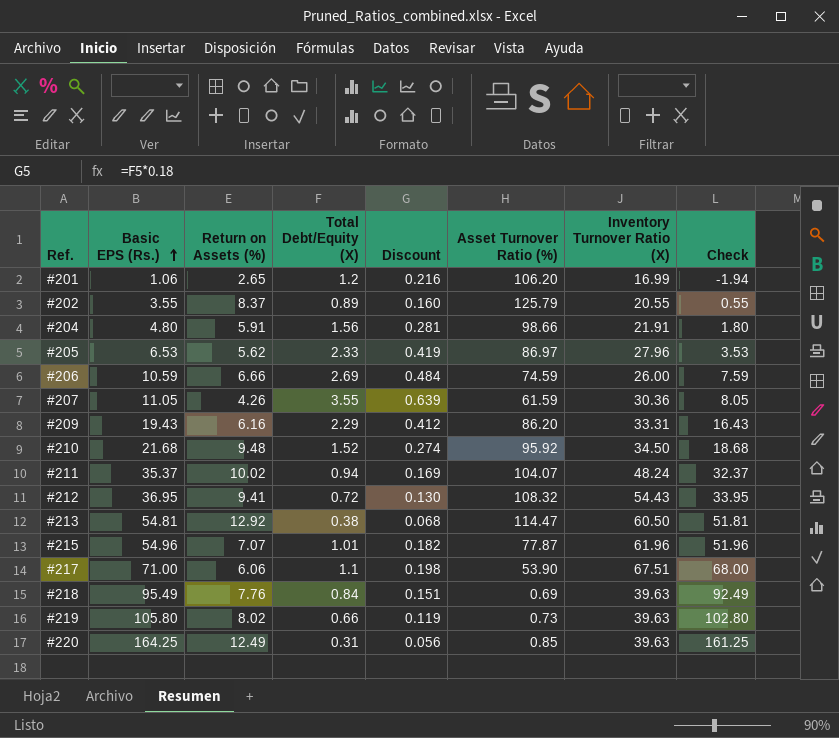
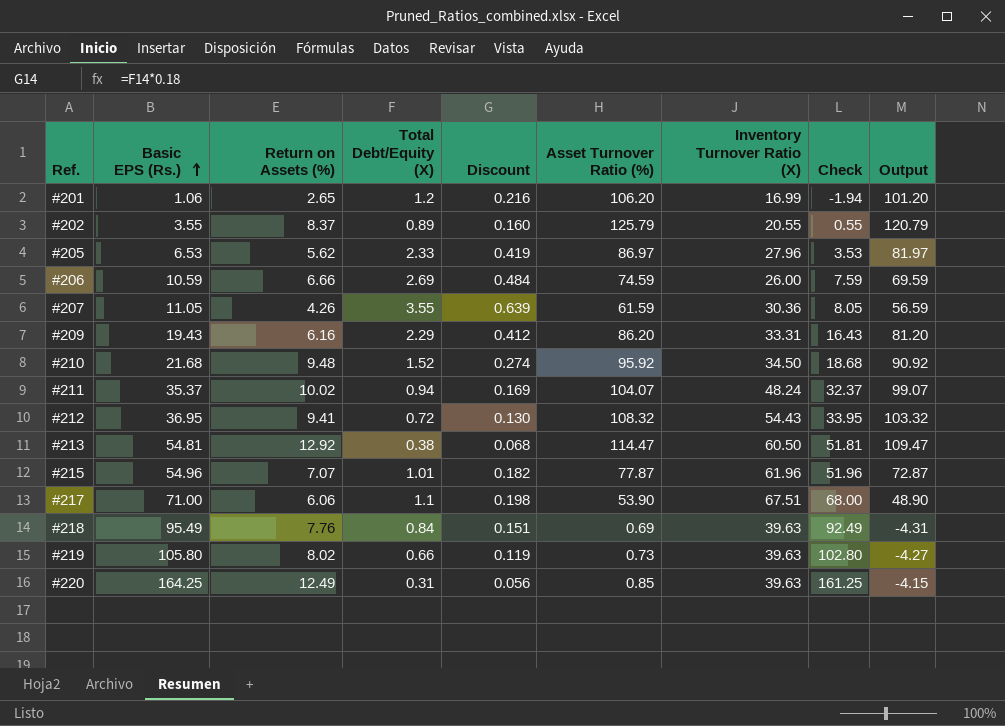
column Output | formula: none -> [Asset Turnover Ratio (%)] - 5
row #204: 4.80 | 5.91 | 1.56 | 0.281 | 98.66 | 21.91 | 1.80 -> none

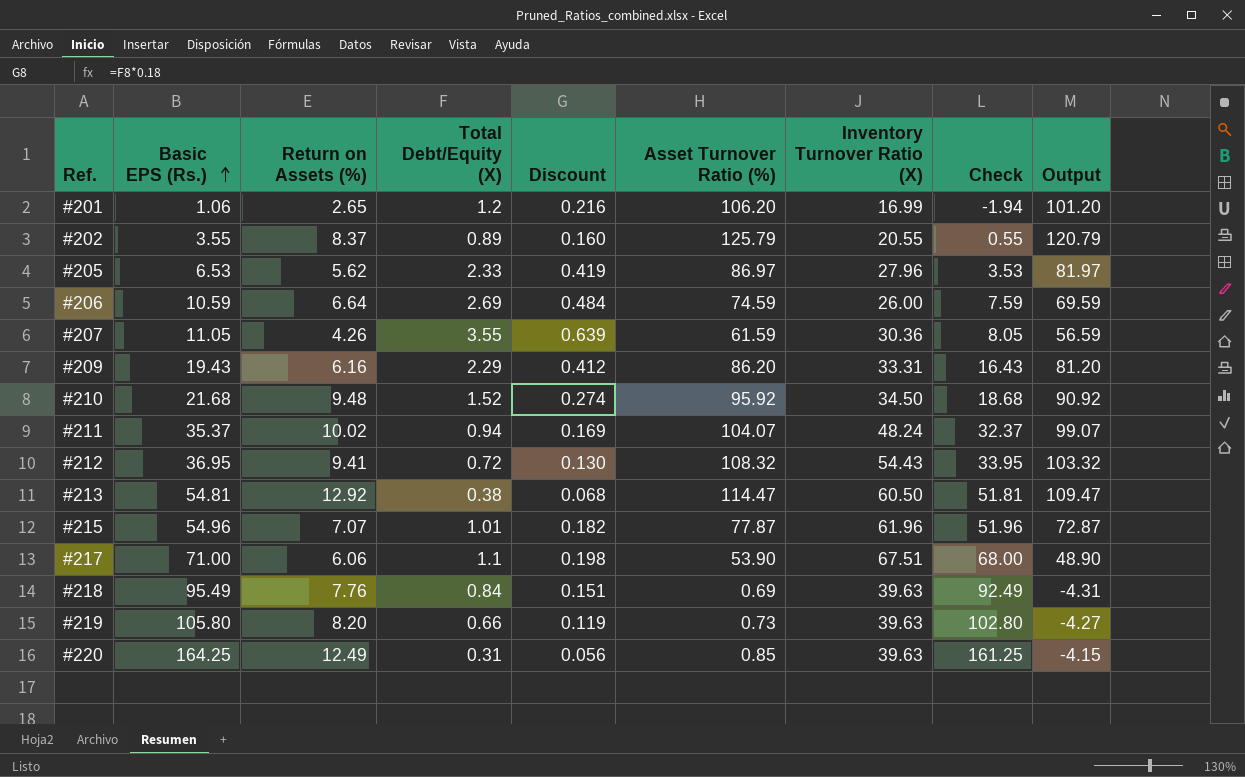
#206 | Return on Assets (%): 6.66 -> 6.64
#219 | Return on Assets (%): 8.02 -> 8.20

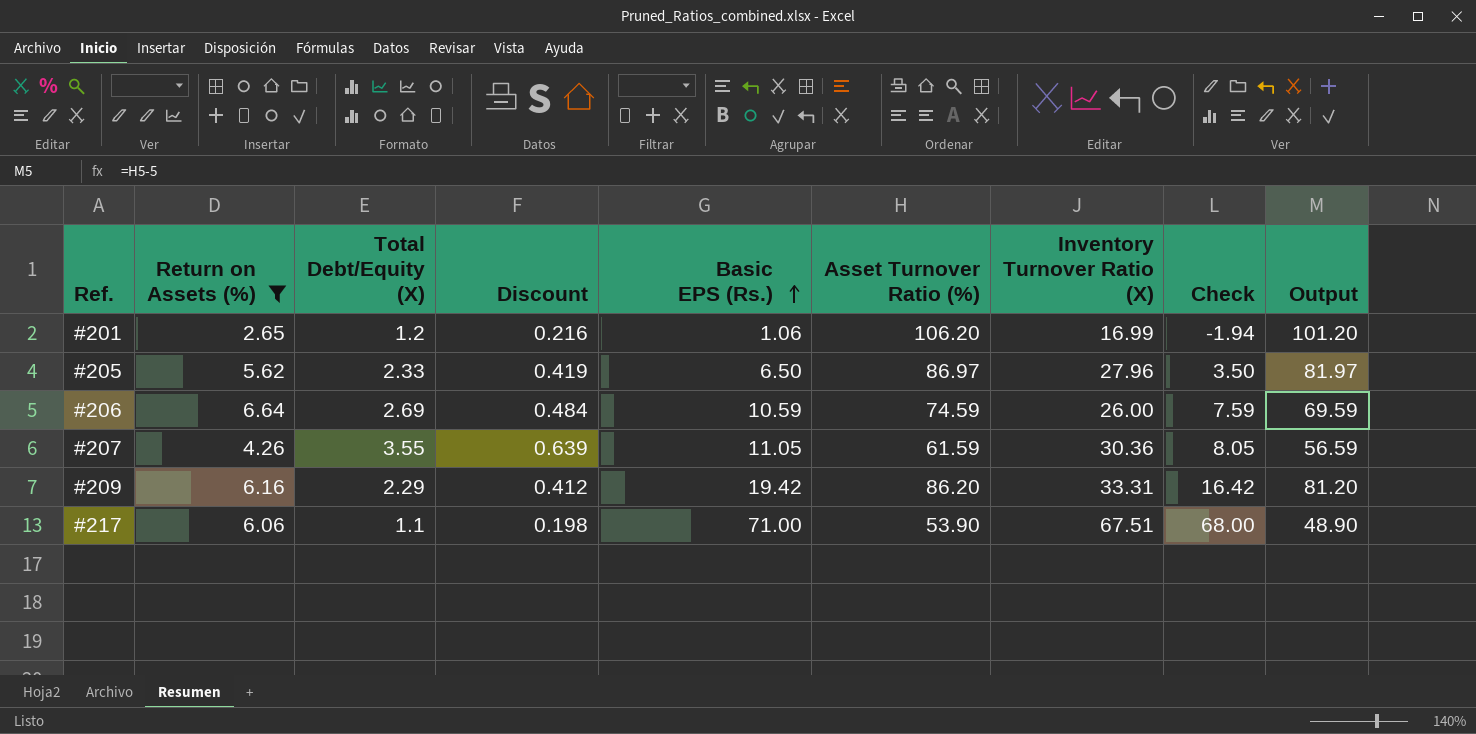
filter: none -> Return on Assets (%) <= 6.64
column Basic EPS (Rs.) | position: 2 -> 5
#205 | Basic EPS (Rs.): 6.53 -> 6.50
#205 | Check: 3.53 -> 3.50
#209 | Basic EPS (Rs.): 19.43 -> 19.42
#209 | Check: 16.43 -> 16.42

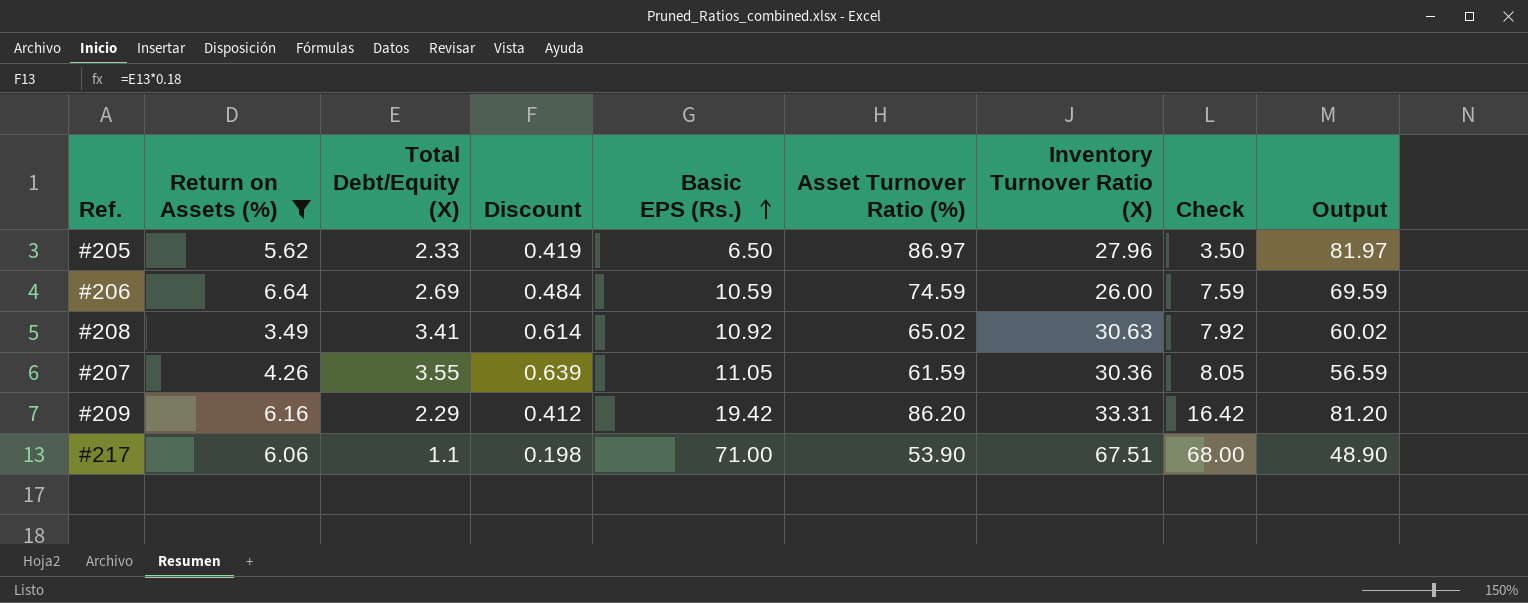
row #201: 2.65 | 1.2 | 0.216 | 1.06 | 106.20 | 16.99 | -1.94 | 101.20 -> none
row #208: none -> 3.49 | 3.41 | 0.614 | 10.92 | 65.02 | 30.63 | 7.92 | 60.02

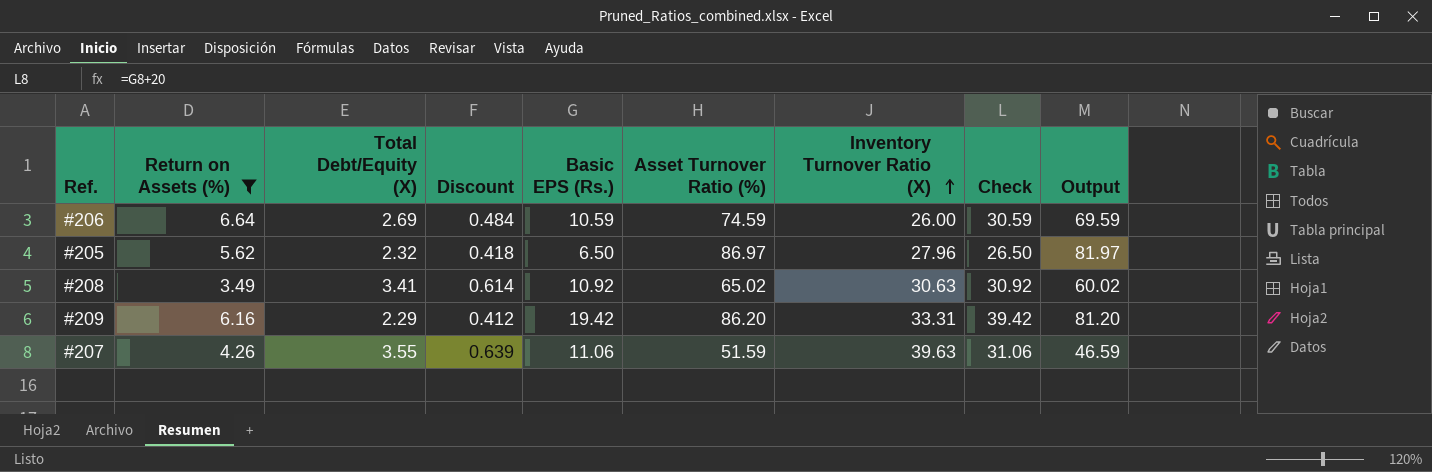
row order: Basic EPS (Rs.) ascending -> Inventory Turnover Ratio (X) ascending
column Check | formula: [Basic EPS (Rs.)] - 3 -> [Basic EPS (Rs.)] + 20
row #217: 6.06 | 1.1 | 0.198 | 71.00 | 53.90 | 67.51 | 68.00 | 48.90 -> none
#205 | Total Debt/Equity (X): 2.33 -> 2.32
#205 | Discount: 0.419 -> 0.418
#207 | Basic EPS (Rs.): 11.05 -> 11.06
#207 | Asset Turnover Ratio (%): 61.59 -> 51.59
#207 | Inventory Turnover Ratio (X): 30.36 -> 39.63
#207 | Output: 56.59 -> 46.59

